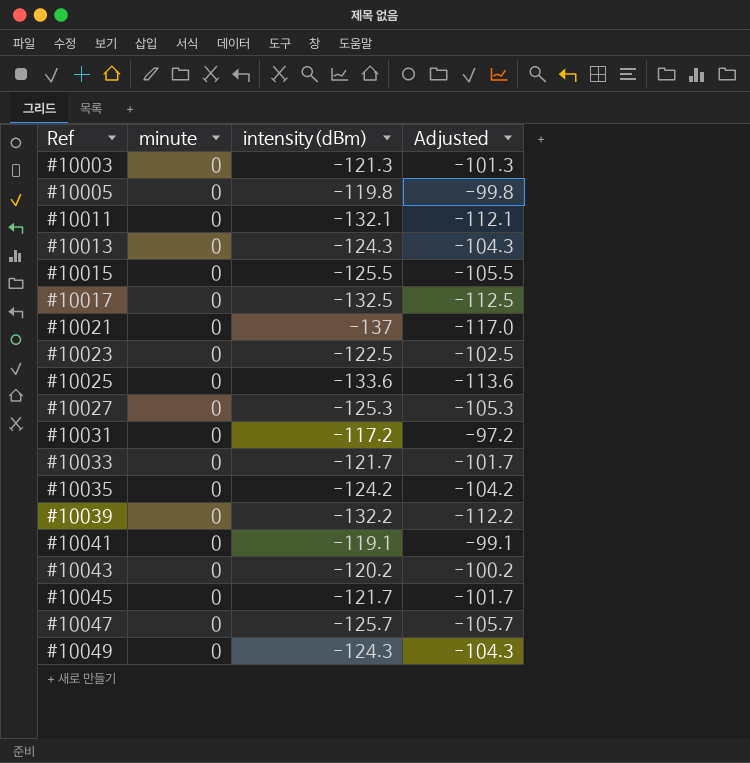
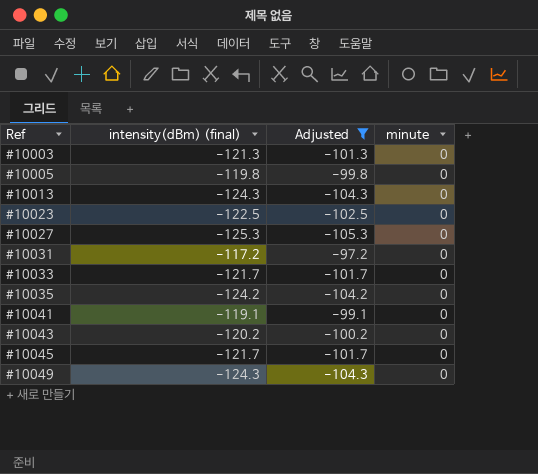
filter: none -> Adjusted >= -105.3
column name: intensity(dBm) -> intensity(dBm) (final)
column minute | position: 2 -> 4

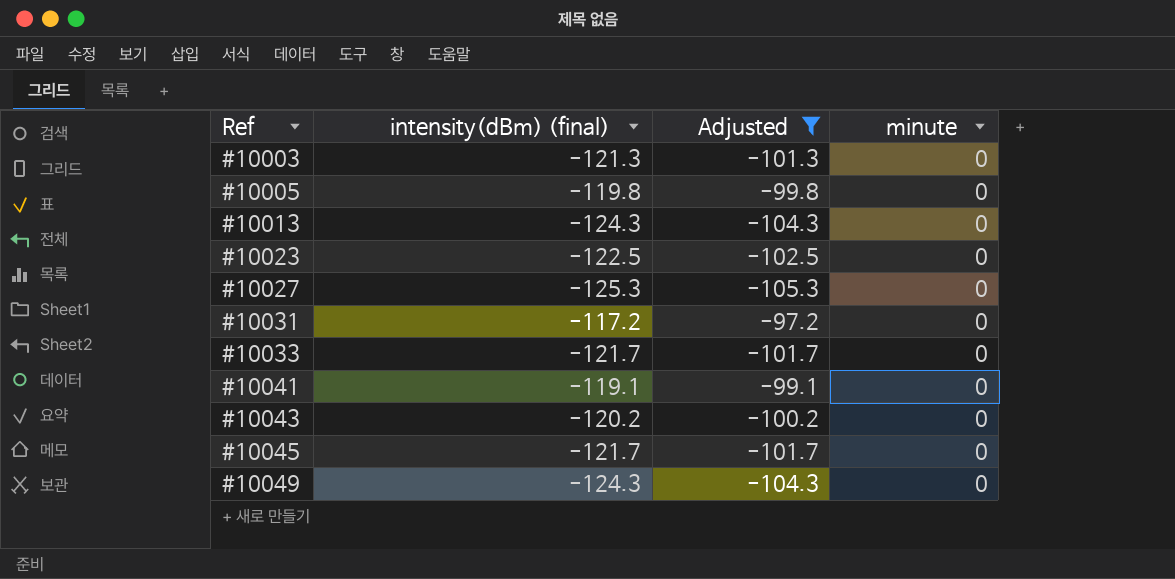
row #10035: -124.2 | -104.2 | 0 -> none

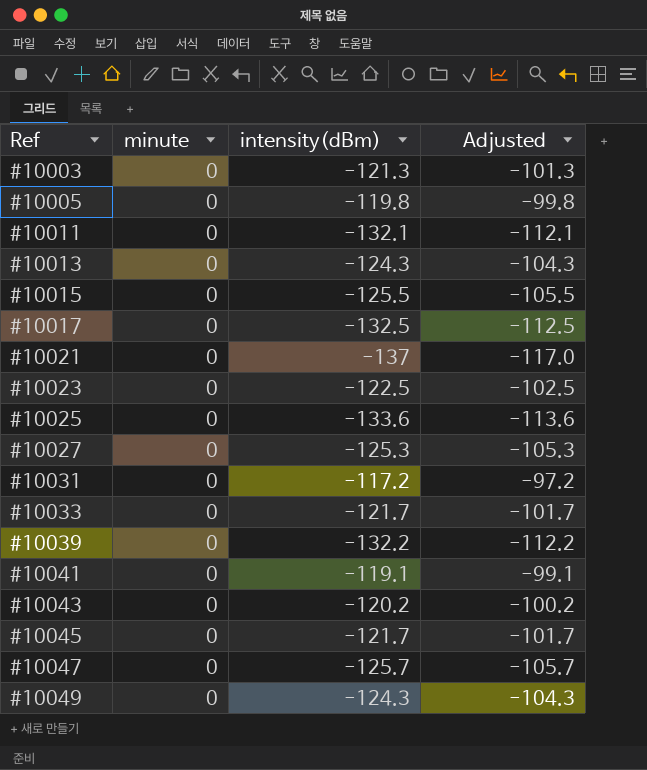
filter: Adjusted >= -105.3 -> none
column minute | position: 4 -> 2
column name: intensity(dBm) (final) -> intensity(dBm)

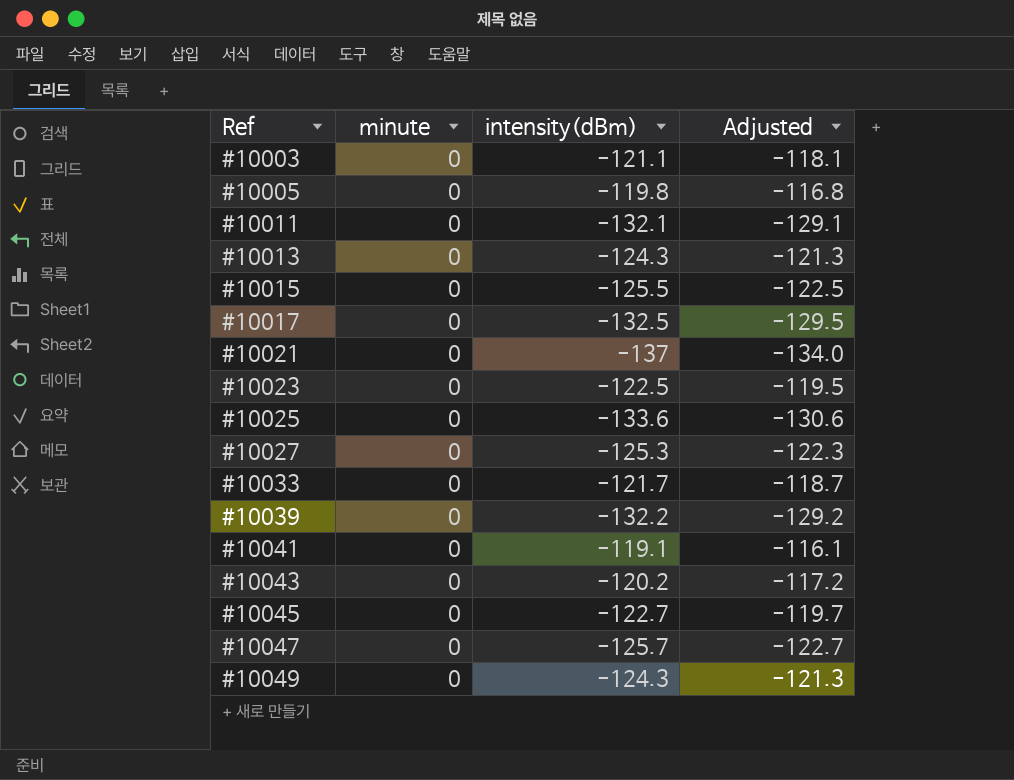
column Adjusted | formula: [intensity(dBm)] + 20 -> [intensity(dBm)] + 3
row #10031: 0 | -117.2 | -97.2 -> none
#10003 | intensity(dBm): -121.3 -> -121.1
#10045 | intensity(dBm): -121.7 -> -122.7

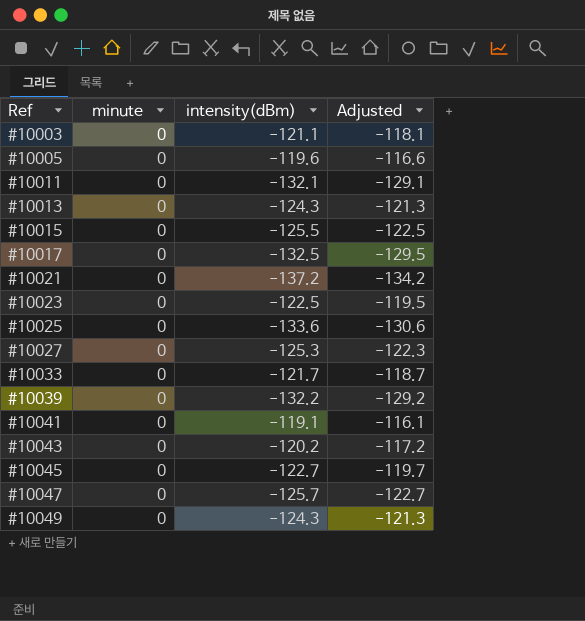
#10005 | intensity(dBm): -119.8 -> -119.6
#10005 | Adjusted: -116.8 -> -116.6
#10021 | intensity(dBm): -137 -> -137.2
#10021 | Adjusted: -134.0 -> -134.2

